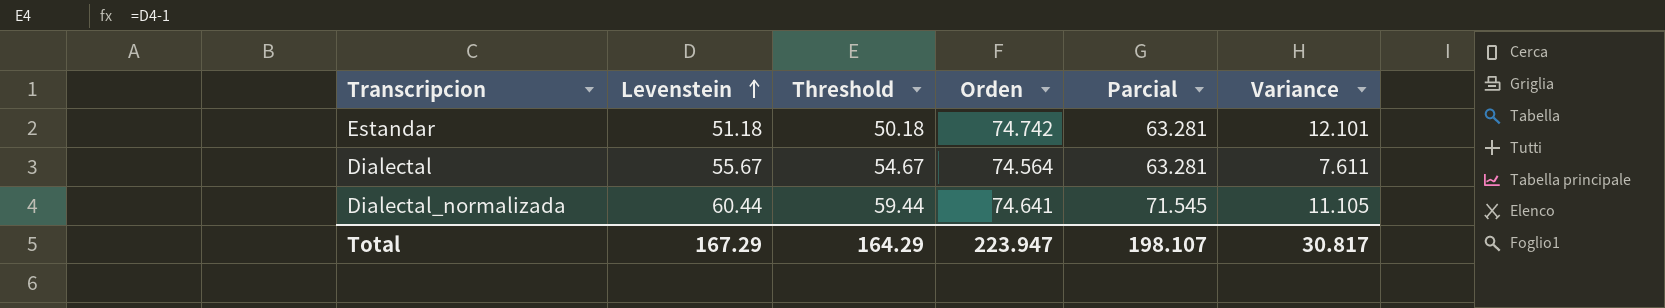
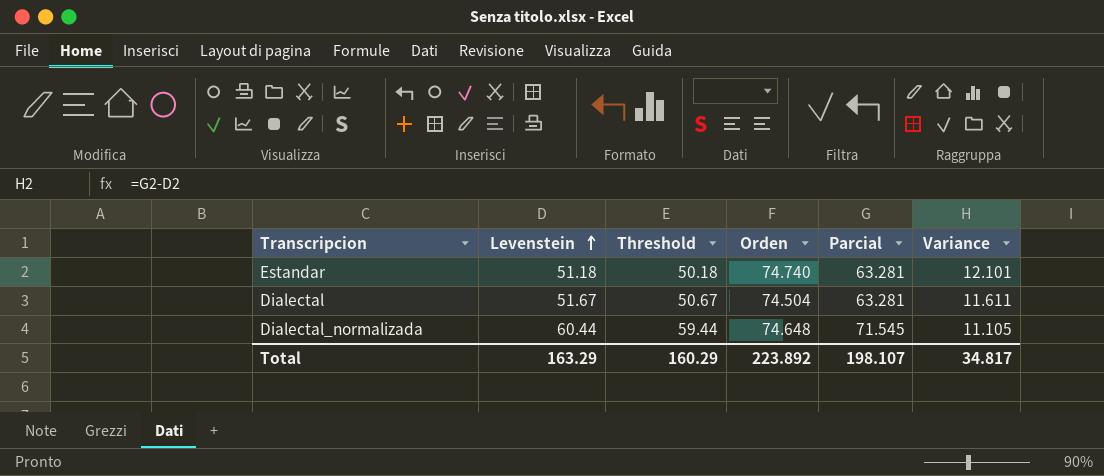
Estandar | Orden: 74.742 -> 74.740
Dialectal | Levenstein: 55.67 -> 51.67
Dialectal | Threshold: 54.67 -> 50.67
Dialectal | Orden: 74.564 -> 74.504
Dialectal | Variance: 7.611 -> 11.611
Dialectal_normalizada | Orden: 74.641 -> 74.648
Total | Levenstein: 167.29 -> 163.29
Total | Threshold: 164.29 -> 160.29
Total | Orden: 223.947 -> 223.892
Total | Variance: 30.817 -> 34.817

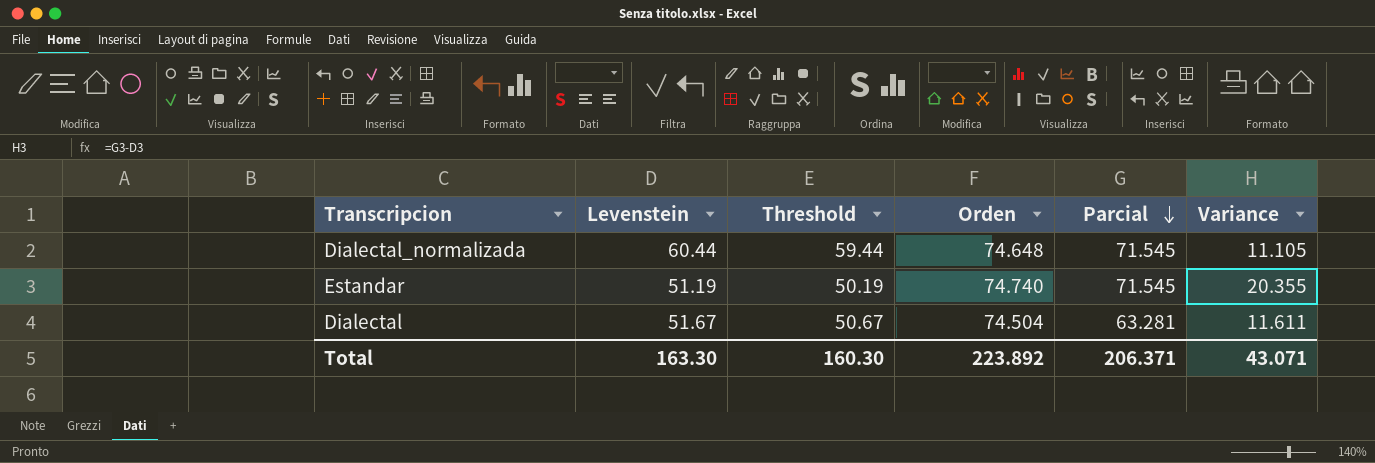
row order: Levenstein ascending -> Parcial descending
Estandar | Levenstein: 51.18 -> 51.19
Estandar | Threshold: 50.18 -> 50.19
Estandar | Parcial: 63.281 -> 71.545
Estandar | Variance: 12.101 -> 20.355
Total | Levenstein: 163.29 -> 163.30
Total | Threshold: 160.29 -> 160.30
Total | Parcial: 198.107 -> 206.371
Total | Variance: 34.817 -> 43.071

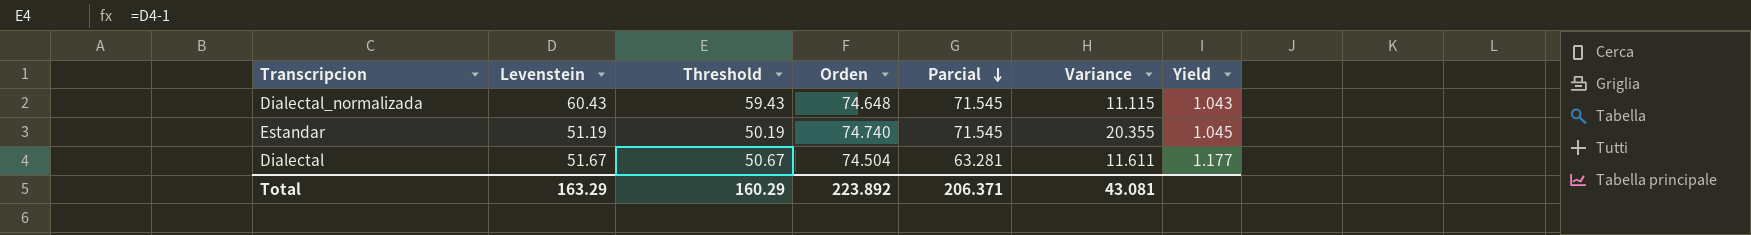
column Yield | formula: none -> [Orden] / [Parcial]
Dialectal_normalizada | Levenstein: 60.44 -> 60.43
Dialectal_normalizada | Threshold: 59.44 -> 59.43
Dialectal_normalizada | Variance: 11.105 -> 11.115
Total | Levenstein: 163.30 -> 163.29
Total | Threshold: 160.30 -> 160.29
Total | Variance: 43.071 -> 43.081

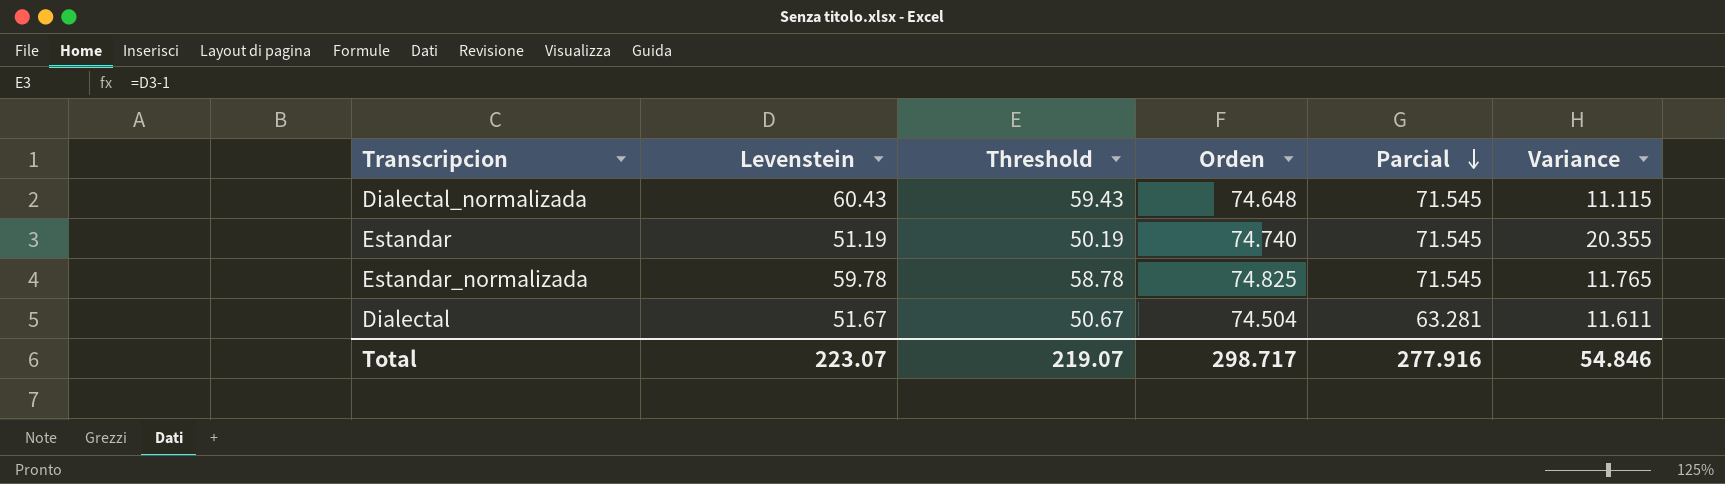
column Yield | formula: [Orden] / [Parcial] -> none
row Estandar_normalizada: none -> 59.78 | 58.78 | 74.825 | 71.545 | 11.765
Total | Levenstein: 163.29 -> 223.07
Total | Threshold: 160.29 -> 219.07
Total | Orden: 223.892 -> 298.717
Total | Parcial: 206.371 -> 277.916
Total | Variance: 43.081 -> 54.846

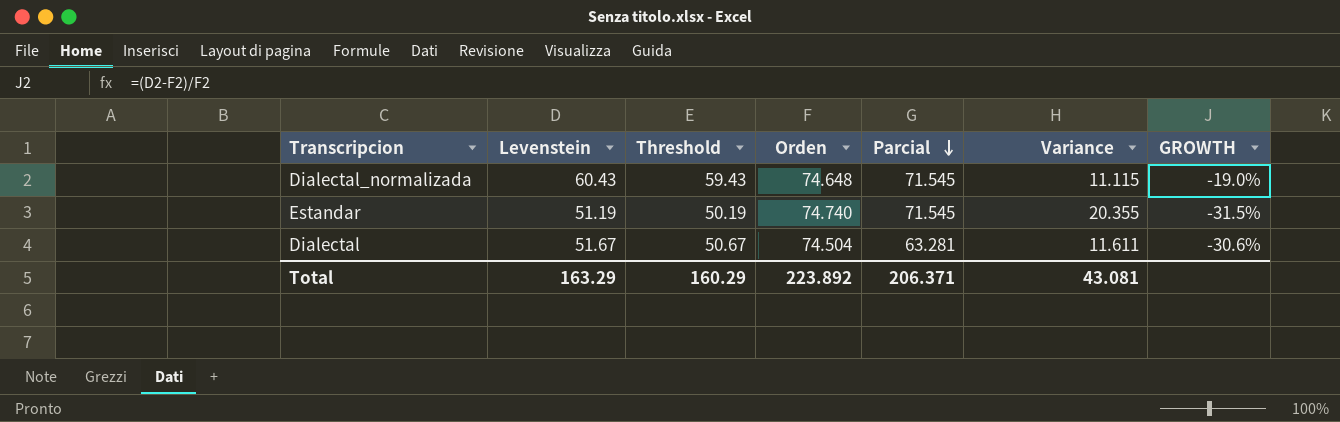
column GROWTH | formula: none -> ([Levenstein] - [Orden]) / [Orden]
row Estandar_normalizada: 59.78 | 58.78 | 74.825 | 71.545 | 11.765 -> none
Total | Levenstein: 223.07 -> 163.29
Total | Threshold: 219.07 -> 160.29
Total | Orden: 298.717 -> 223.892
Total | Parcial: 277.916 -> 206.371
Total | Variance: 54.846 -> 43.081

